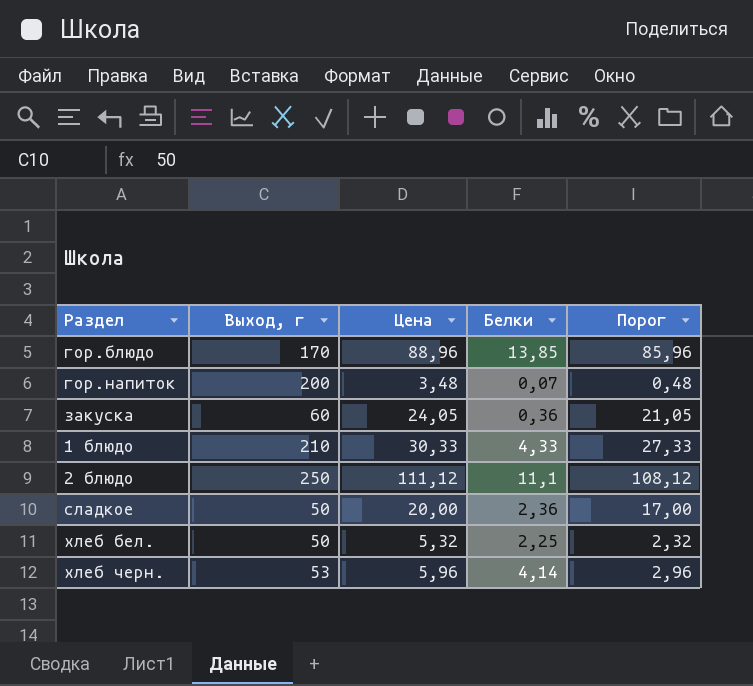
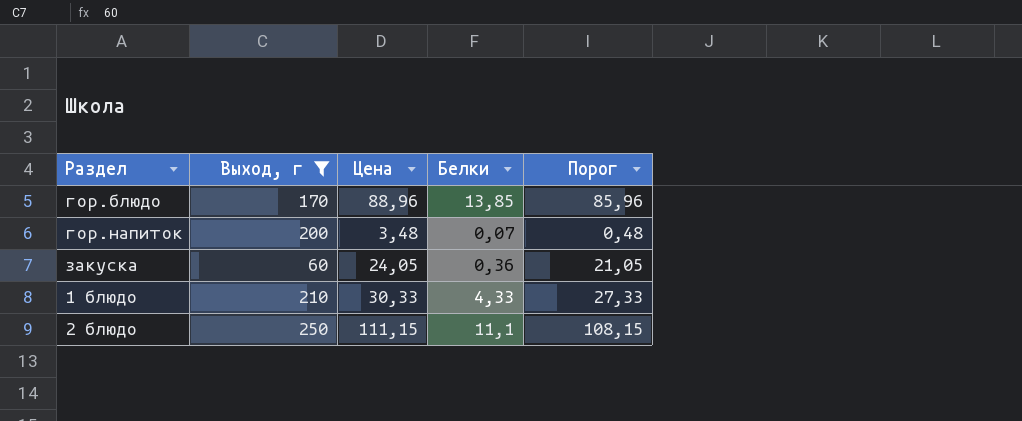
filter: none -> Выход, г >= 60
2 блюдо | Цена: 111,12 -> 111,15
2 блюдо | Порог: 108,12 -> 108,15

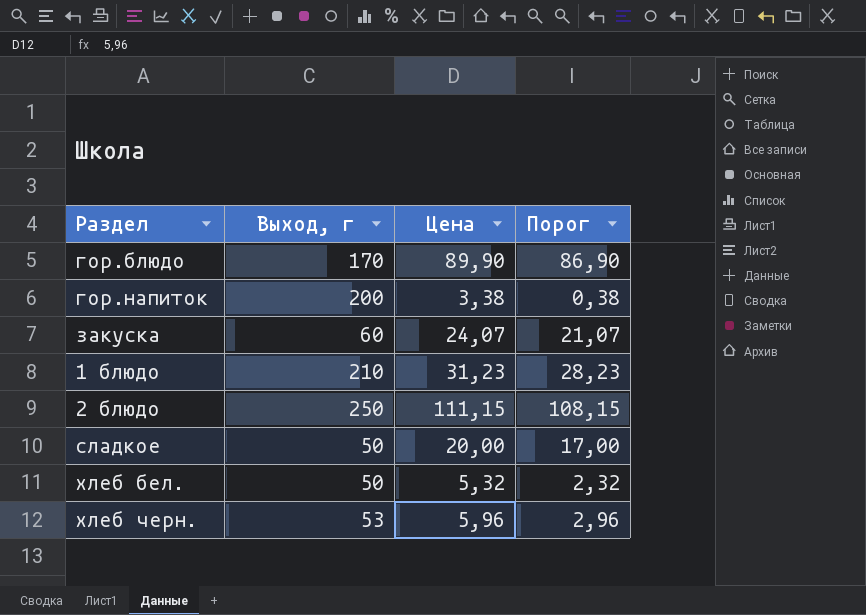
filter: Выход, г >= 60 -> none
column Белки | position: 4 -> none
гор.блюдо | Цена: 88,96 -> 89,90
гор.блюдо | Порог: 85,96 -> 86,90
гор.напиток | Цена: 3,48 -> 3,38
гор.напиток | Порог: 0,48 -> 0,38
закуска | Цена: 24,05 -> 24,07
закуска | Порог: 21,05 -> 21,07
1 блюдо | Цена: 30,33 -> 31,23
1 блюдо | Порог: 27,33 -> 28,23

